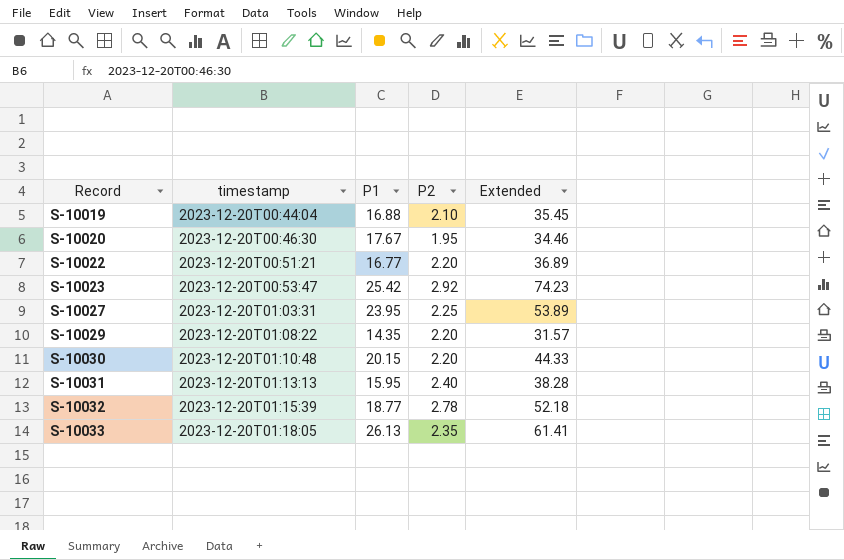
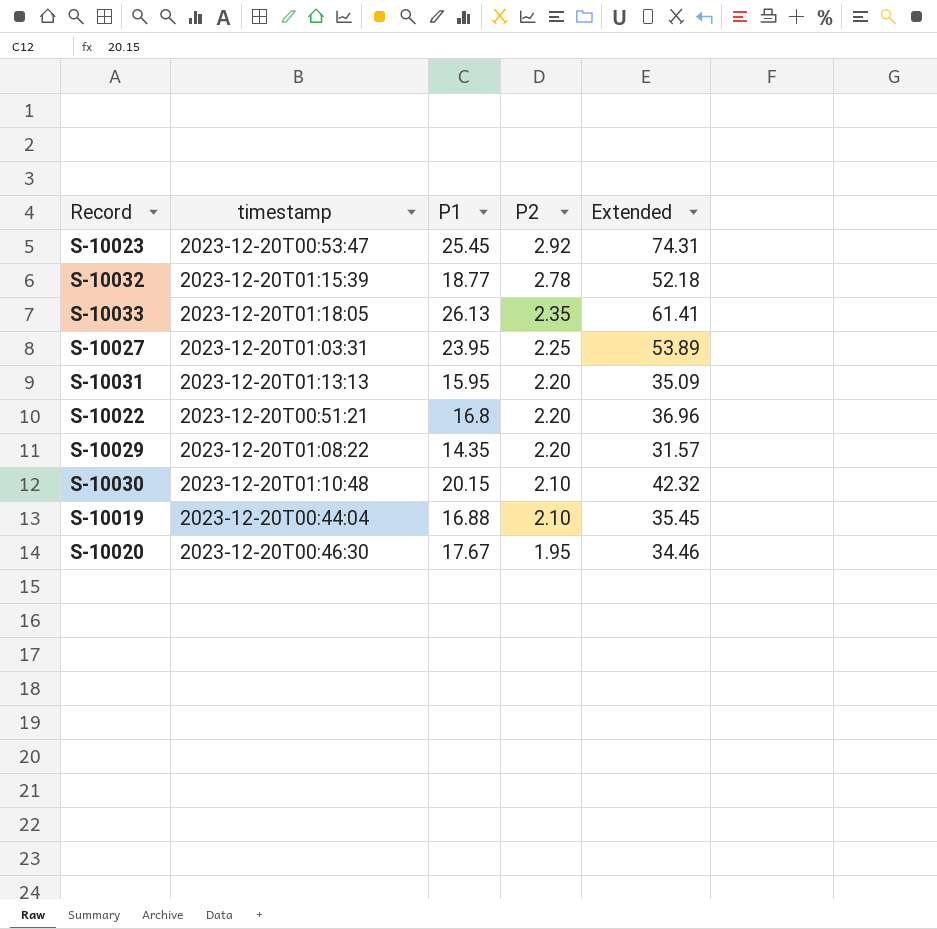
row order: Record ascending -> P2 descending
S-10023 | P1: 25.42 -> 25.45
S-10023 | Extended: 74.23 -> 74.31
S-10031 | P2: 2.40 -> 2.20
S-10031 | Extended: 38.28 -> 35.09
S-10022 | P1: 16.77 -> 16.8
S-10022 | Extended: 36.89 -> 36.96
S-10030 | P2: 2.20 -> 2.10
S-10030 | Extended: 44.33 -> 42.32

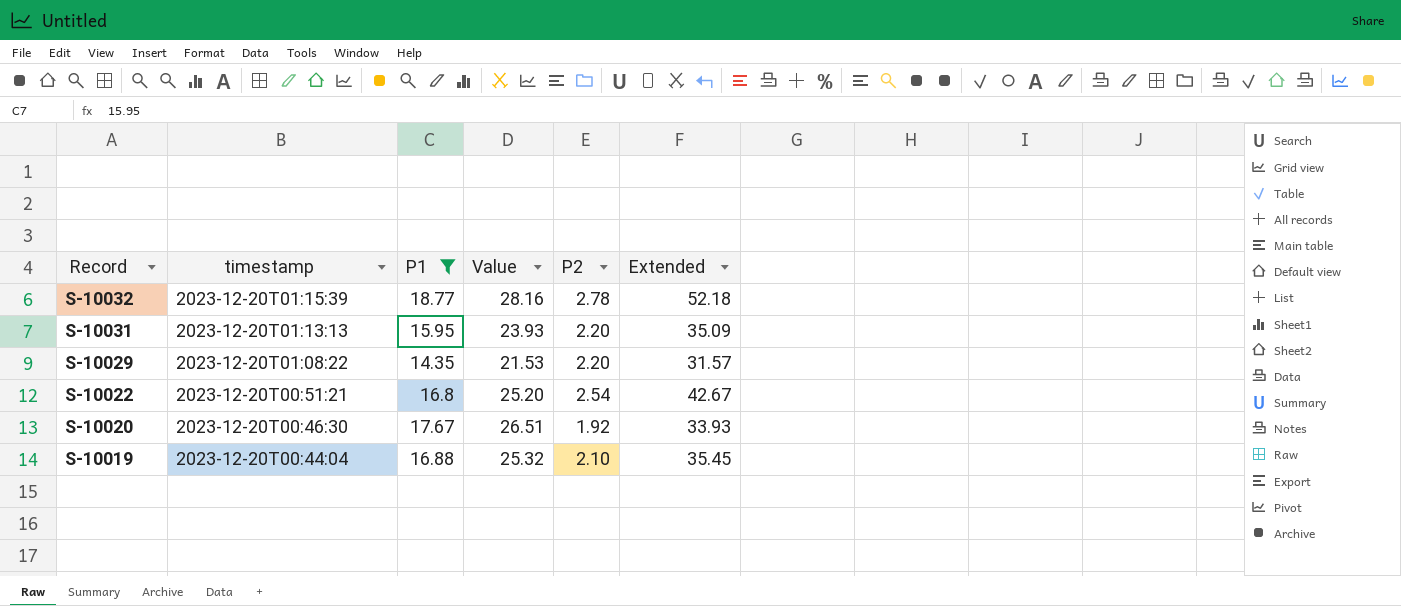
filter: none -> P1 <= 18.77
row order: P2 descending -> Record descending
column Value | formula: none -> [P1] * 1.5
S-10022 | P2: 2.20 -> 2.54
S-10022 | Extended: 36.96 -> 42.67
S-10020 | P2: 1.95 -> 1.92
S-10020 | Extended: 34.46 -> 33.93

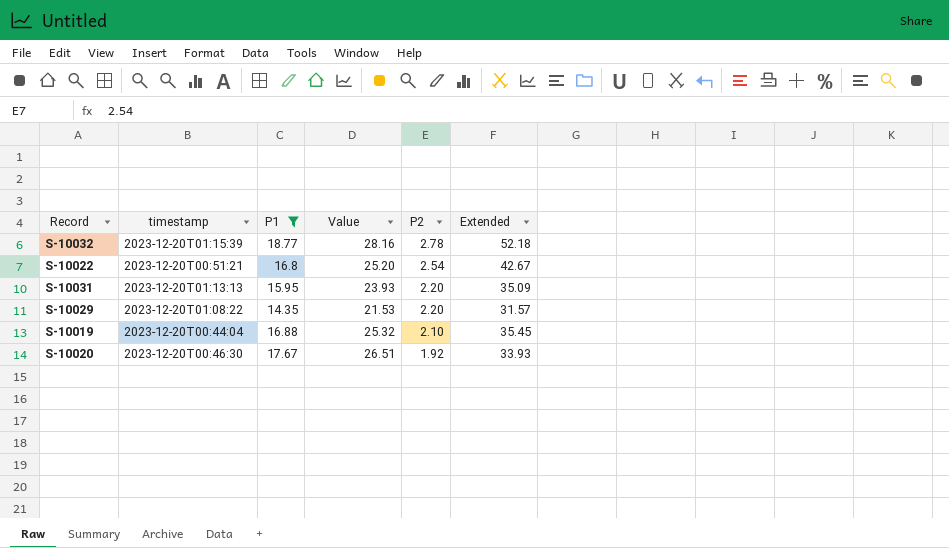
row order: Record descending -> P2 descending

